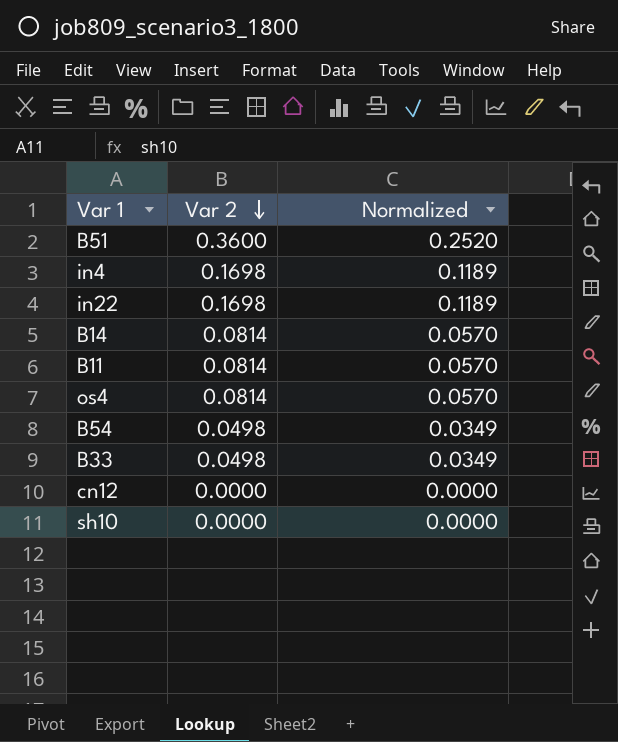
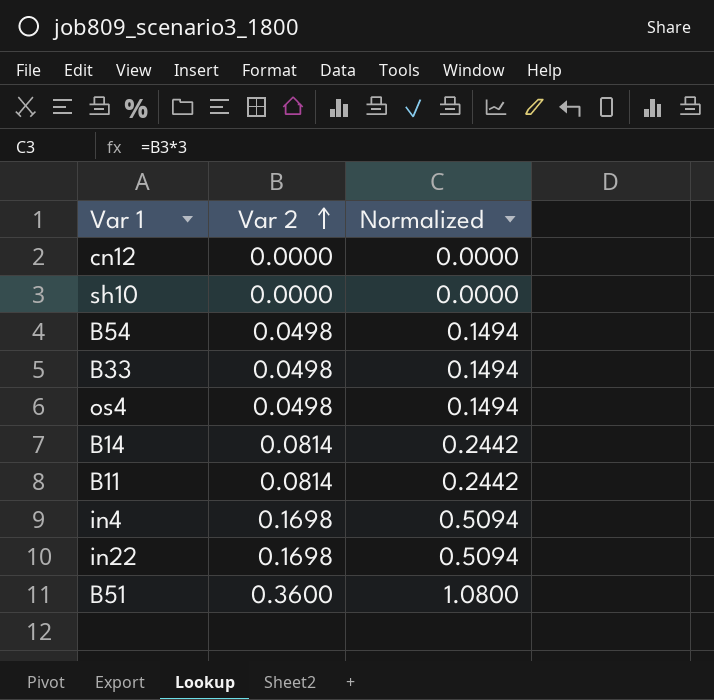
row order: Var 2 descending -> Var 2 ascending
column Normalized | formula: [Var 2] * 0.7 -> [Var 2] * 3
os4 | Var 2: 0.0814 -> 0.0498

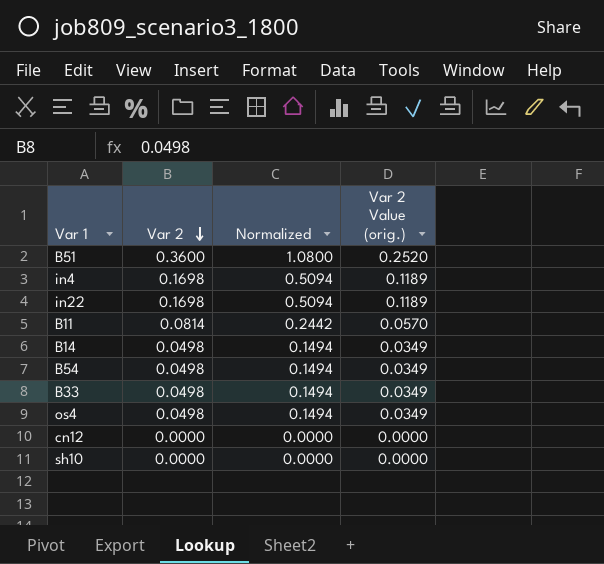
row order: Var 2 ascending -> Var 2 descending
column Var 2 Value (orig.) | formula: none -> [Var 2] * 0.7
B14 | Var 2: 0.0814 -> 0.0498
B14 | Normalized: 0.2442 -> 0.1494

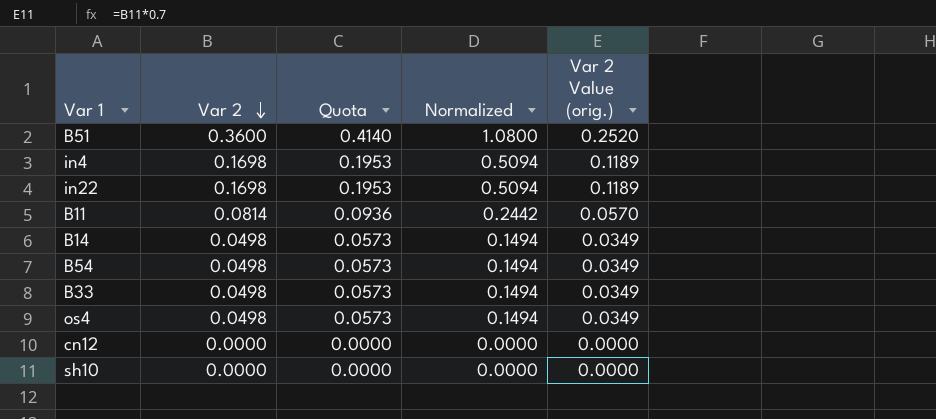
column Quota | formula: none -> [Var 2] * 1.15

